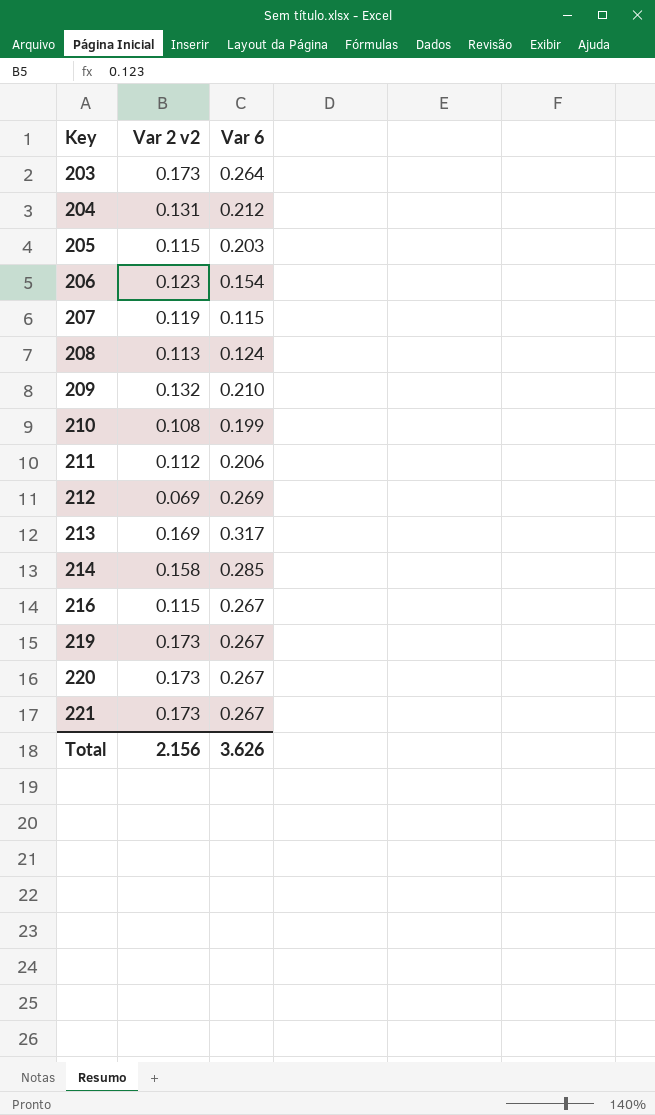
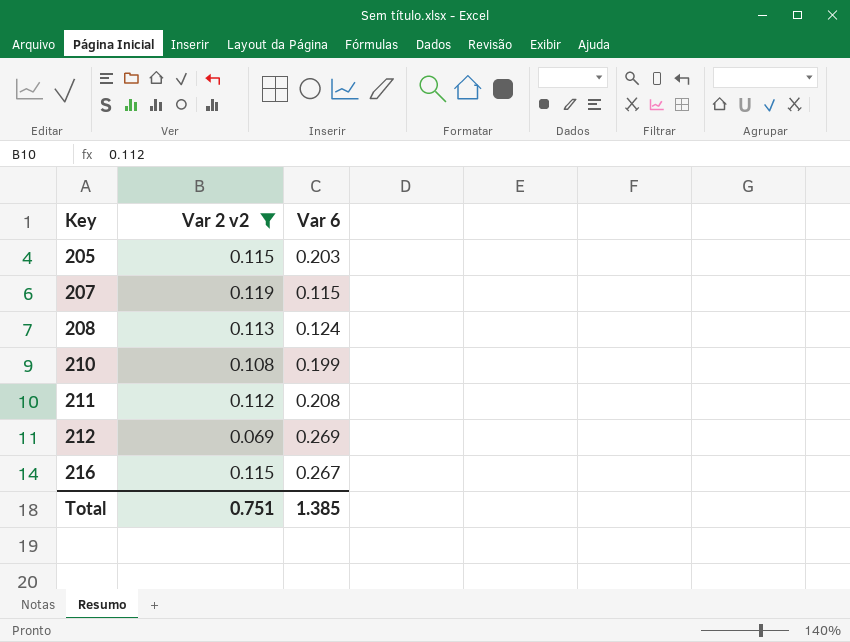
filter: none -> Var 2 v2 <= 0.119
211 | Var 6: 0.206 -> 0.208
Total | Var 2 v2: 2.156 -> 0.751
Total | Var 6: 3.626 -> 1.385

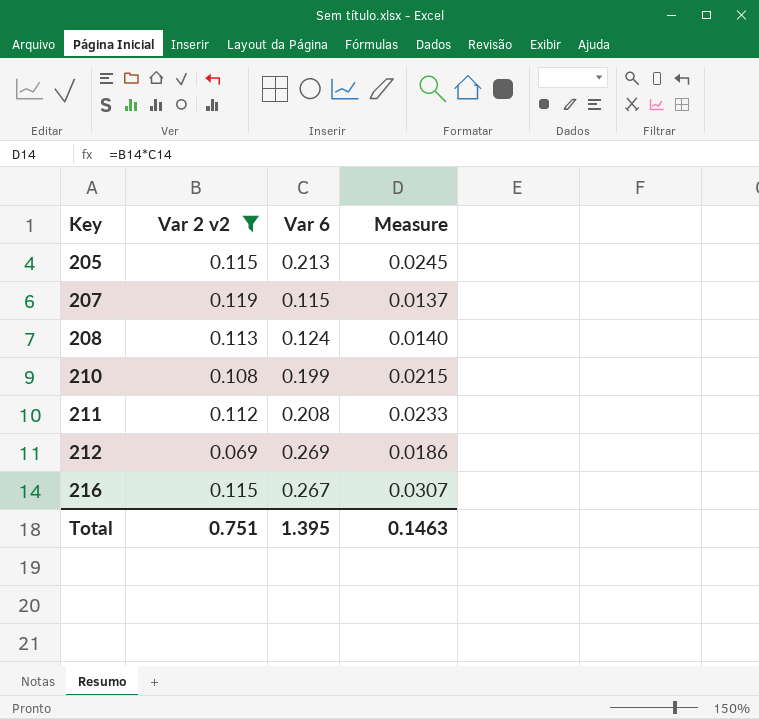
column Measure | formula: none -> [Var 2 v2] * [Var 6]
205 | Var 6: 0.203 -> 0.213
Total | Var 6: 1.385 -> 1.395

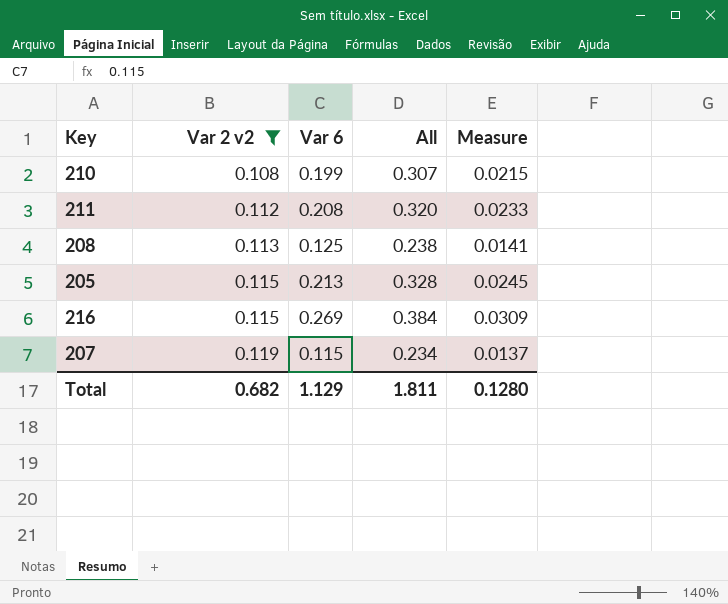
row order: Key ascending -> Var 2 v2 ascending
column All | formula: none -> [Var 2 v2] + [Var 6]
row 212: 0.069 | 0.269 | 0.0186 -> none
208 | Var 6: 0.124 -> 0.125
208 | Measure: 0.0140 -> 0.0141
216 | Var 6: 0.267 -> 0.269
216 | Measure: 0.0307 -> 0.0309
Total | Var 2 v2: 0.751 -> 0.682
Total | Var 6: 1.395 -> 1.129
Total | Measure: 0.1463 -> 0.1280

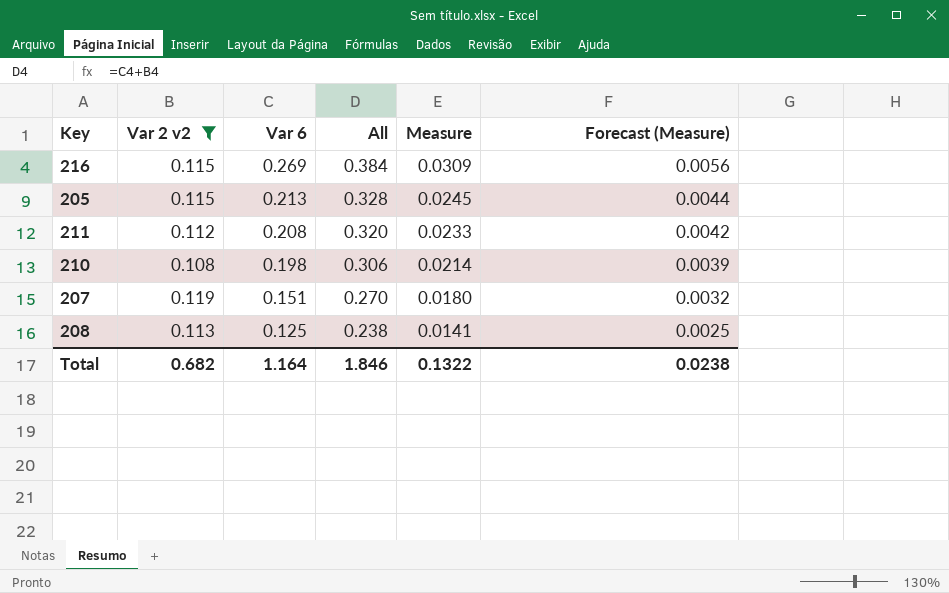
row order: Var 2 v2 ascending -> Var 6 descending
column Forecast (Measure) | formula: none -> [Measure] * 0.18
210 | Var 6: 0.199 -> 0.198
210 | All: 0.307 -> 0.306
210 | Measure: 0.0215 -> 0.0214
207 | Var 6: 0.115 -> 0.151
207 | All: 0.234 -> 0.270
207 | Measure: 0.0137 -> 0.0180
Total | Var 6: 1.129 -> 1.164
Total | All: 1.811 -> 1.846
Total | Measure: 0.1280 -> 0.1322

